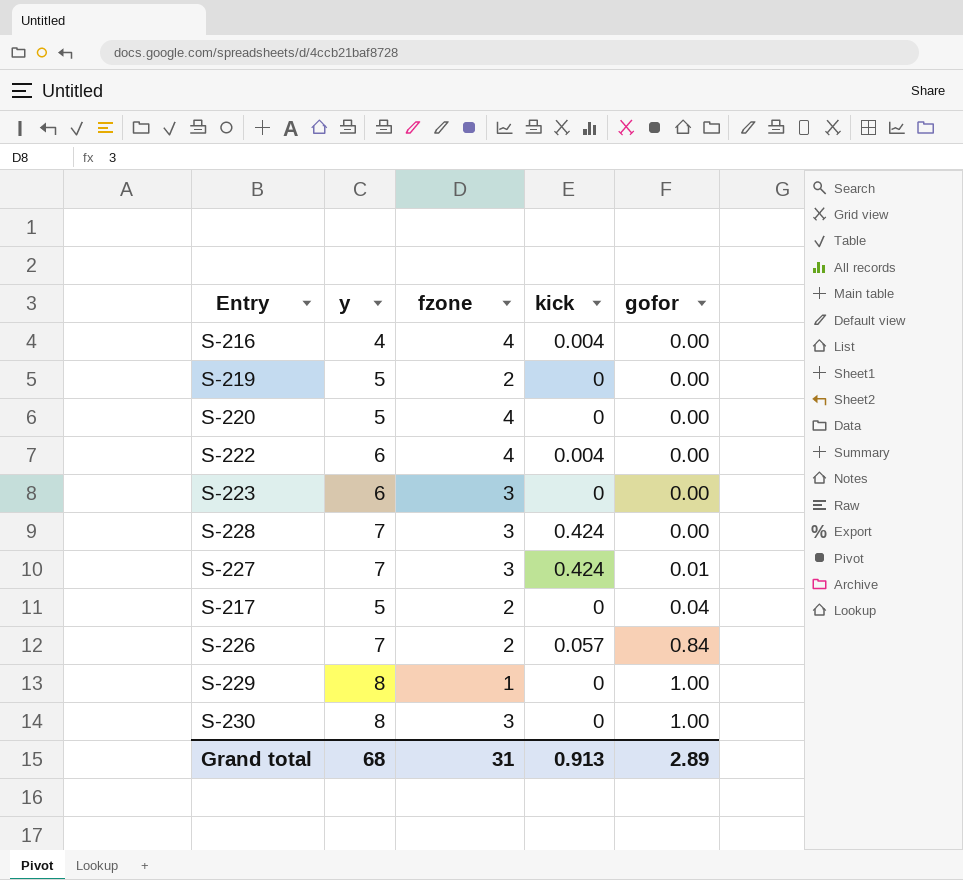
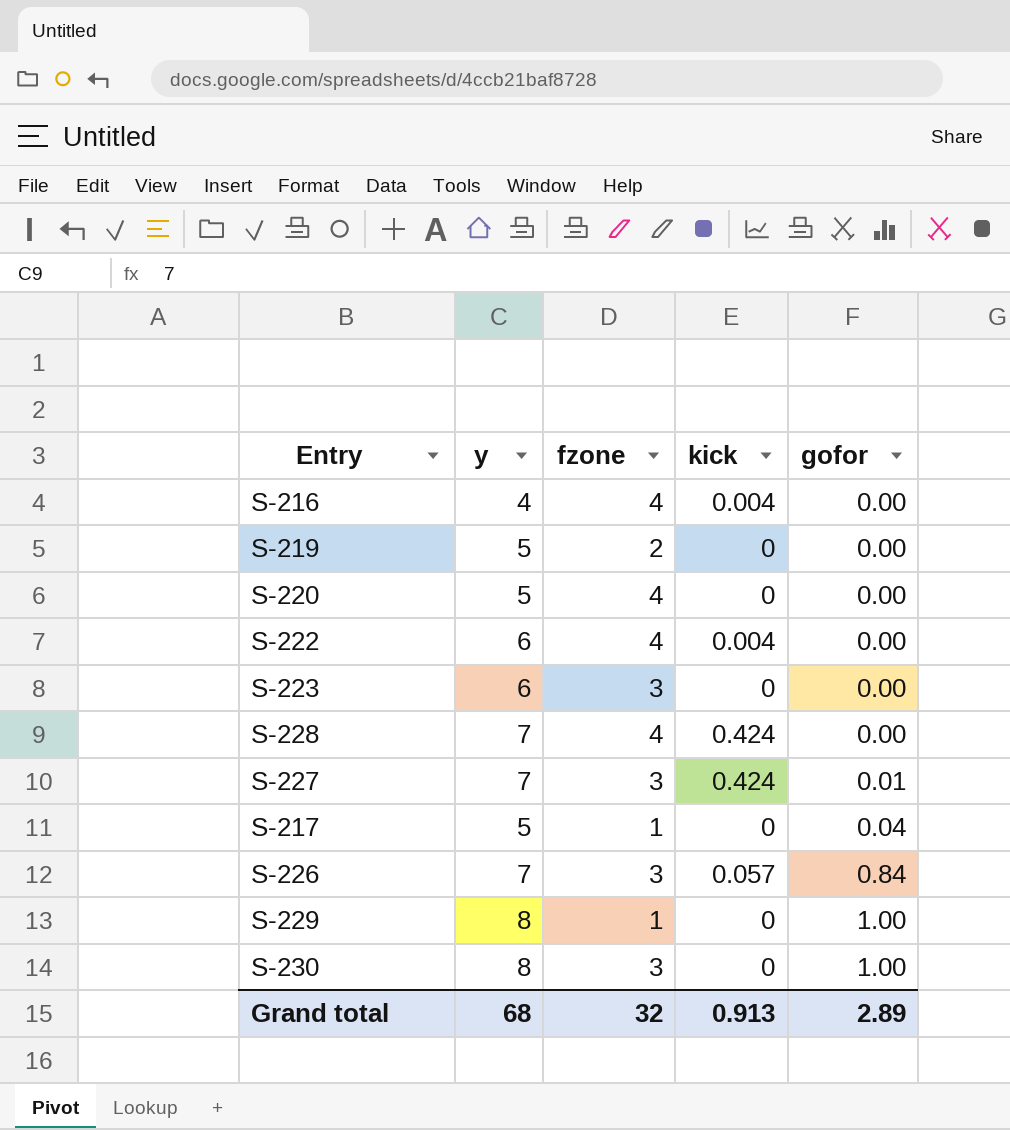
S-228 | fzone: 3 -> 4
S-217 | fzone: 2 -> 1
S-226 | fzone: 2 -> 3
Grand total | fzone: 31 -> 32

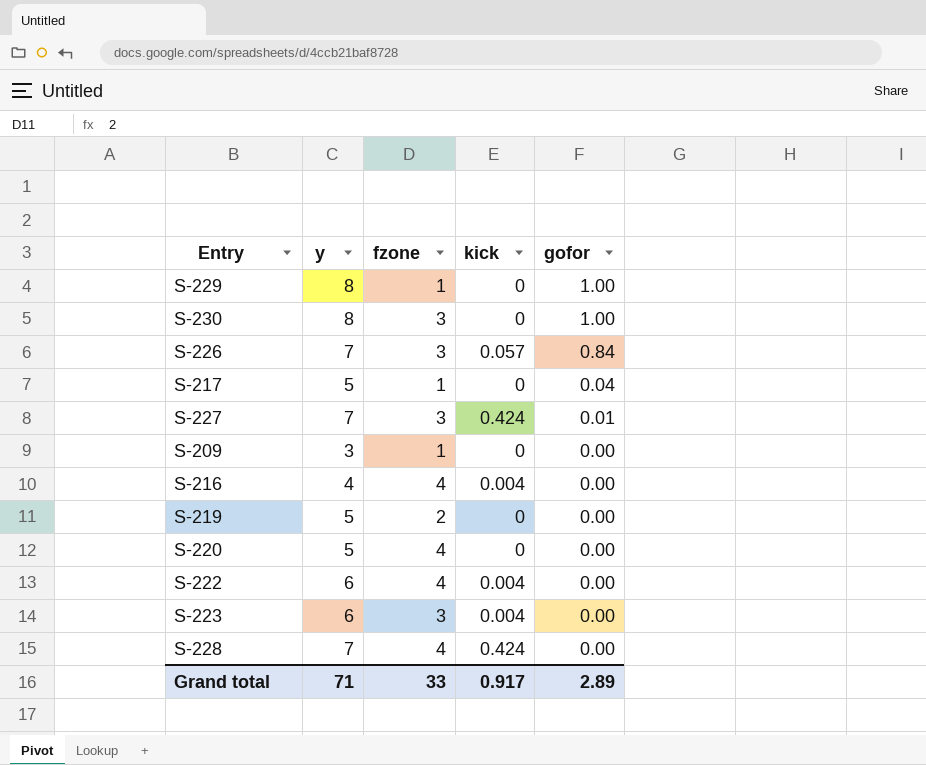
row order: gofor ascending -> gofor descending
row S-209: none -> 3 | 1 | 0 | 0.00
S-223 | kick: 0 -> 0.004
Grand total | y: 68 -> 71
Grand total | fzone: 32 -> 33
Grand total | kick: 0.913 -> 0.917

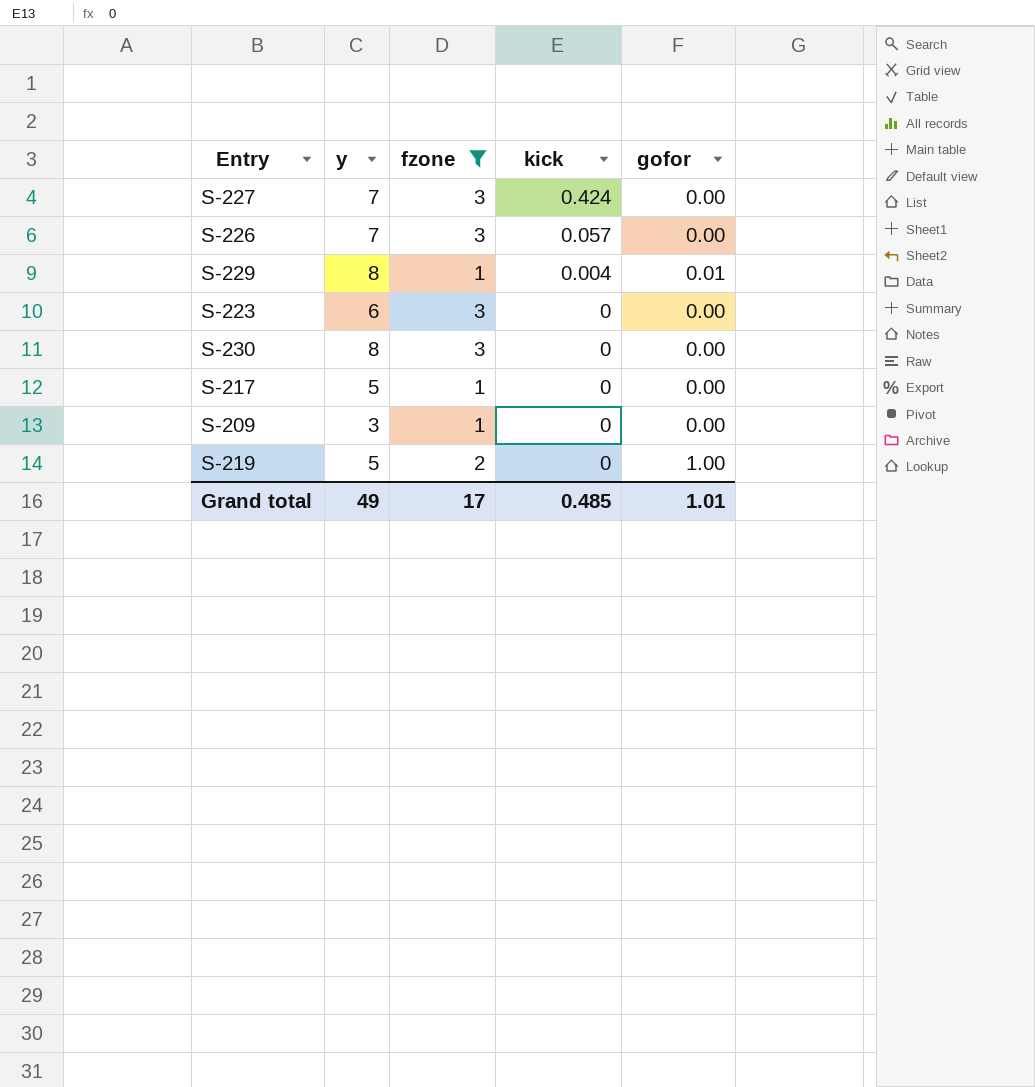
filter: none -> fzone != 4
row order: gofor descending -> kick descending
S-227 | gofor: 0.01 -> 0.00
S-226 | gofor: 0.84 -> 0.00
S-229 | kick: 0 -> 0.004
S-229 | gofor: 1.00 -> 0.01
S-223 | kick: 0.004 -> 0
S-230 | gofor: 1.00 -> 0.00
S-217 | gofor: 0.04 -> 0.00
S-219 | gofor: 0.00 -> 1.00
Grand total | y: 71 -> 49
Grand total | fzone: 33 -> 17
Grand total | kick: 0.917 -> 0.485
Grand total | gofor: 2.89 -> 1.01

